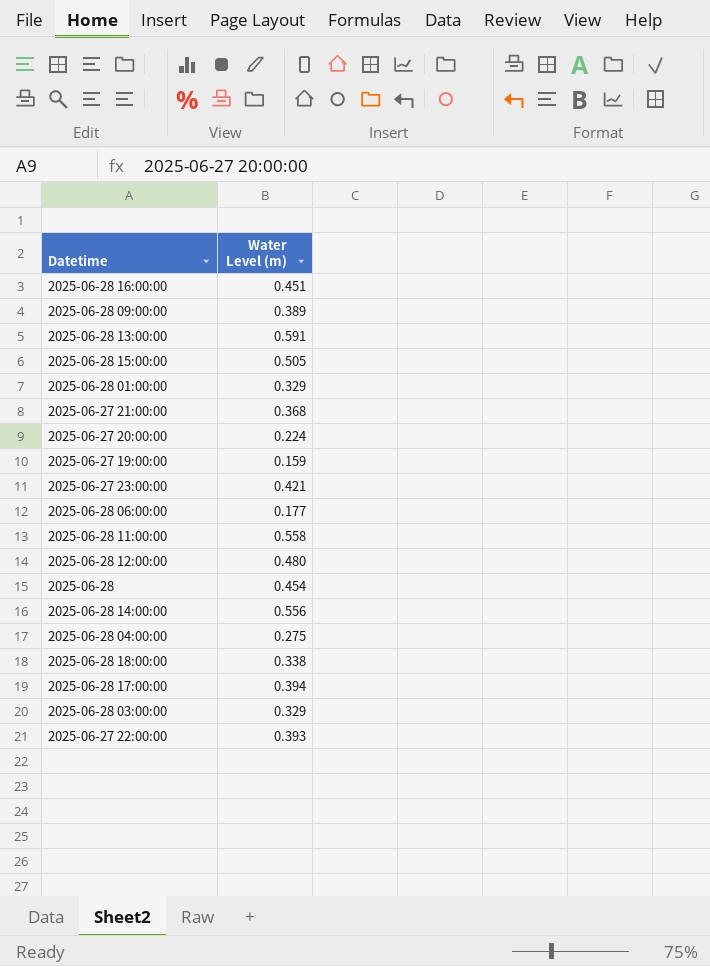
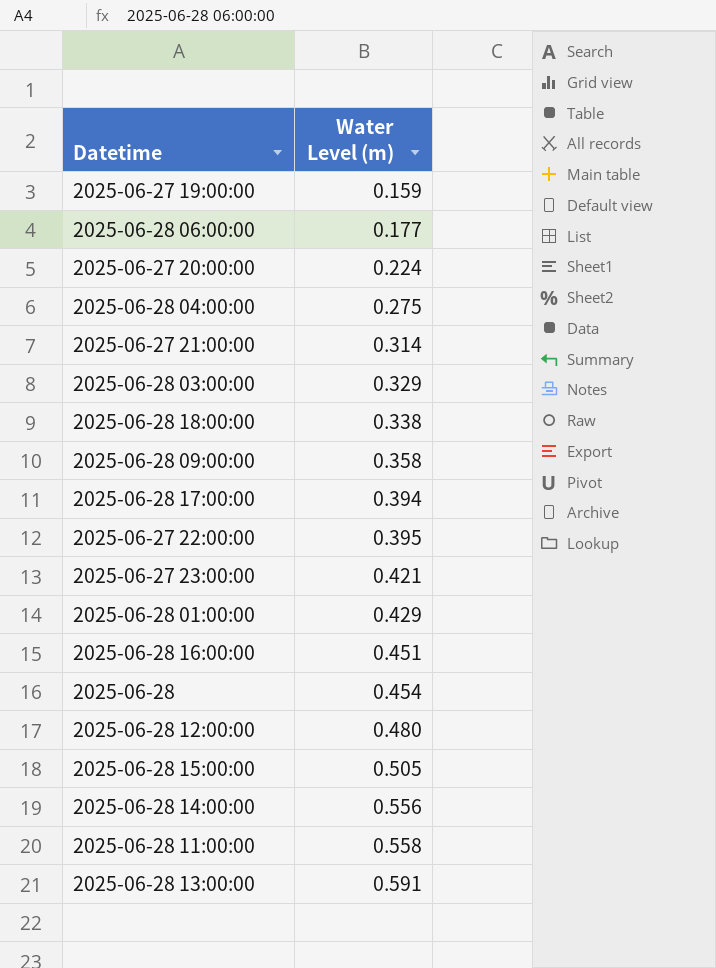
row order: none -> Water Level (m) ascending
2025-06-27 21:00:00 | Water Level (m): 0.368 -> 0.314
2025-06-28 09:00:00 | Water Level (m): 0.389 -> 0.358
2025-06-27 22:00:00 | Water Level (m): 0.393 -> 0.395
2025-06-28 01:00:00 | Water Level (m): 0.329 -> 0.429

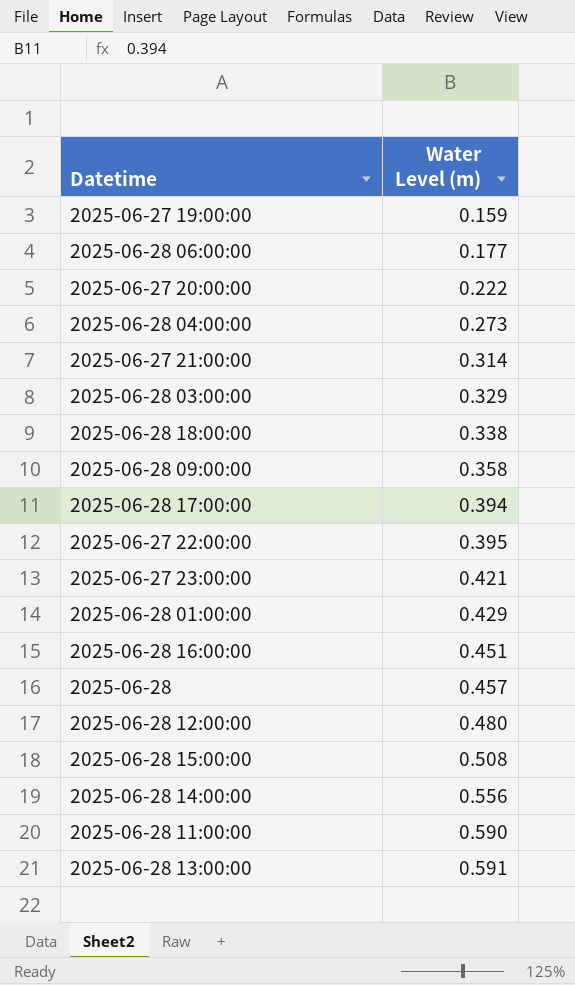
2025-06-27 20:00:00 | Water Level (m): 0.224 -> 0.222
2025-06-28 04:00:00 | Water Level (m): 0.275 -> 0.273
2025-06-28 | Water Level (m): 0.454 -> 0.457
2025-06-28 15:00:00 | Water Level (m): 0.505 -> 0.508
2025-06-28 11:00:00 | Water Level (m): 0.558 -> 0.590

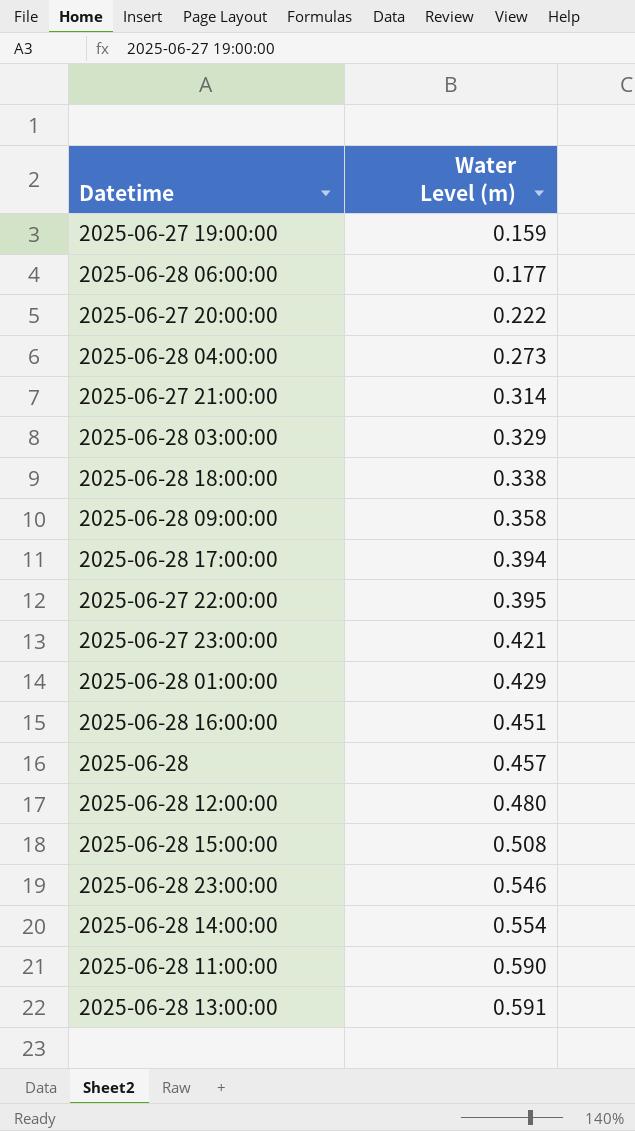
row 2025-06-28 23:00:00: none -> 0.546
2025-06-28 14:00:00 | Water Level (m): 0.556 -> 0.554

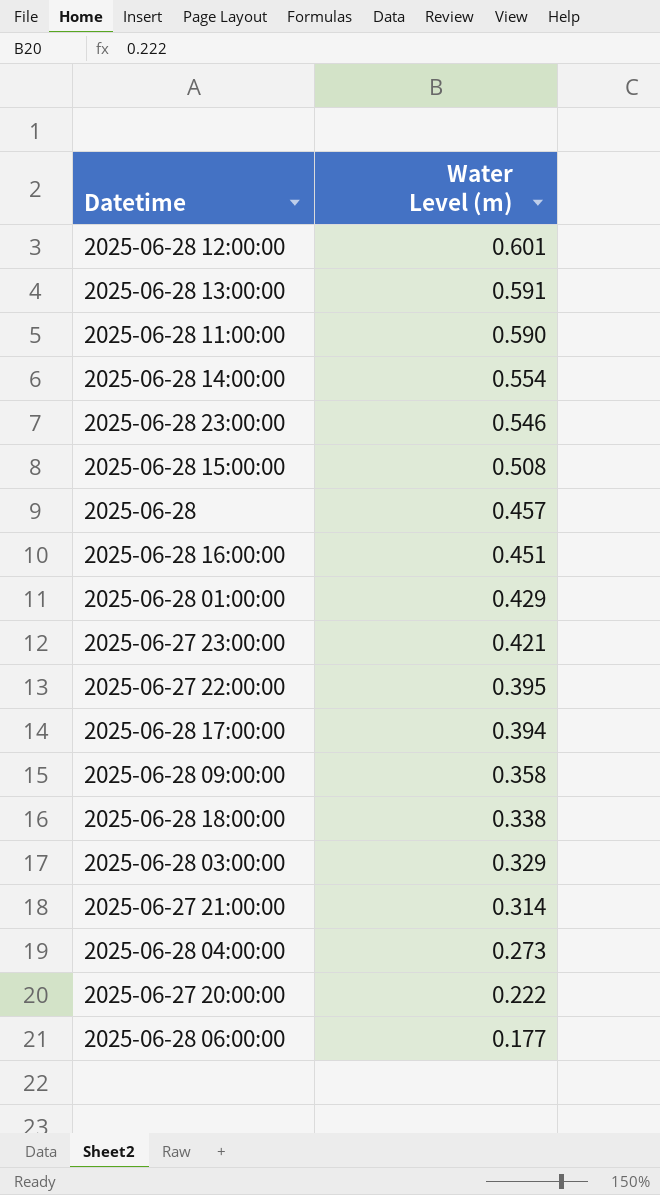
row order: Water Level (m) ascending -> Water Level (m) descending
row 2025-06-27 19:00:00: 0.159 -> none
2025-06-28 12:00:00 | Water Level (m): 0.480 -> 0.601

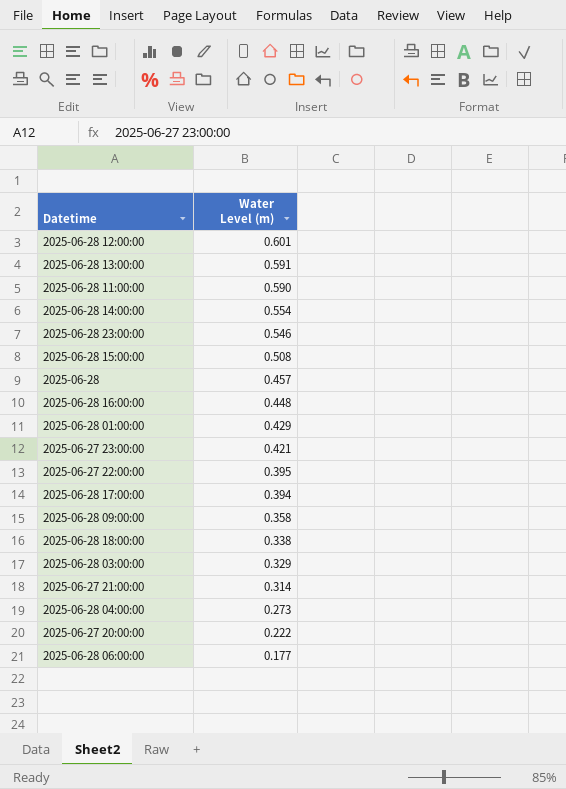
2025-06-28 16:00:00 | Water Level (m): 0.451 -> 0.448

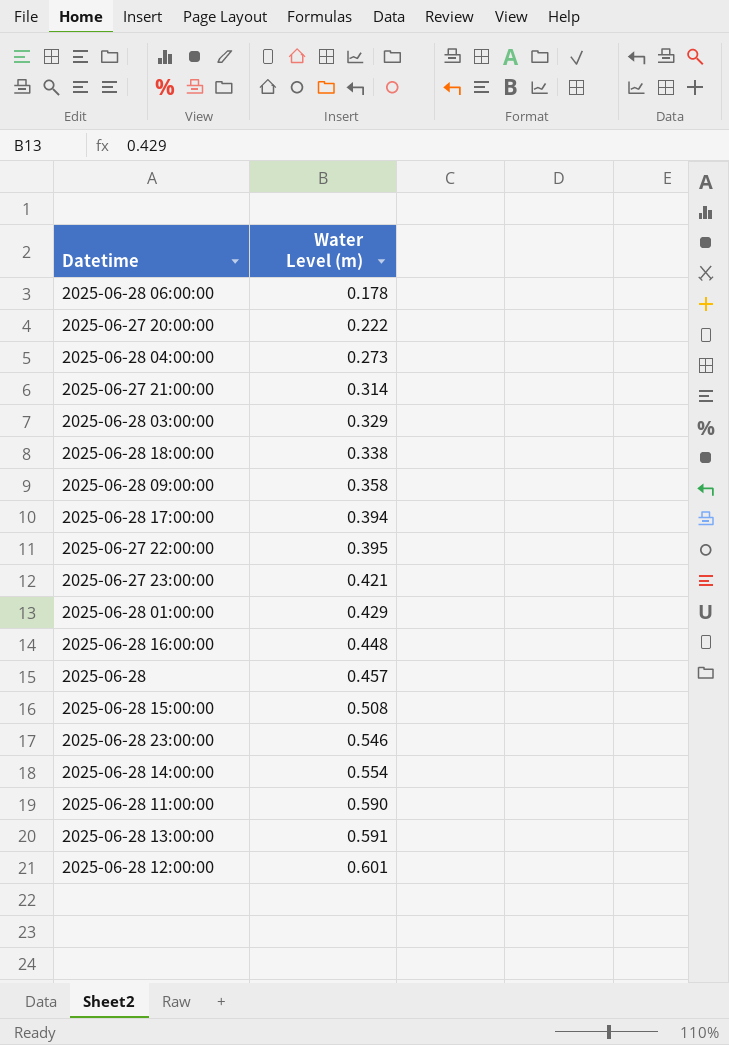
row order: Water Level (m) descending -> Water Level (m) ascending
2025-06-28 06:00:00 | Water Level (m): 0.177 -> 0.178

